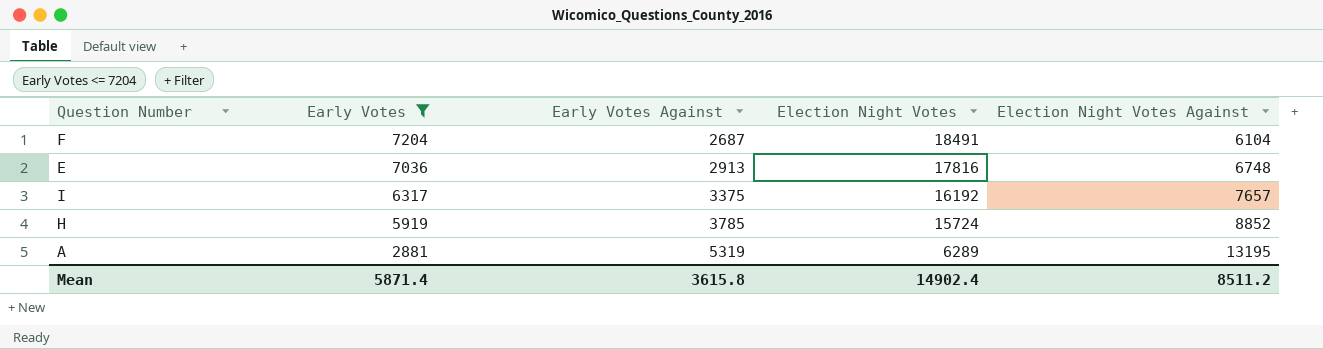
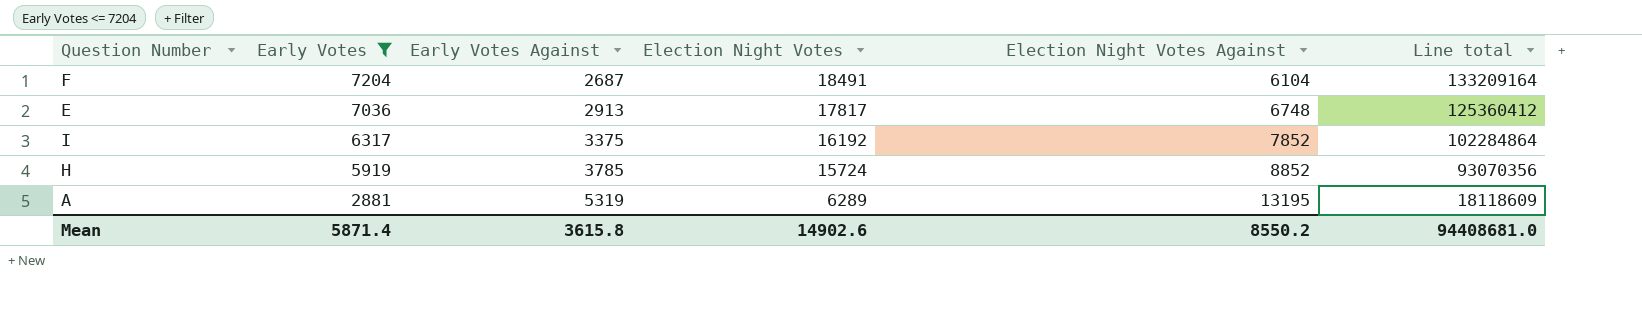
column Line total | formula: none -> [Early Votes] * [Election Night Votes]
E | Election Night Votes: 17816 -> 17817
I | Election Night Votes Against: 7657 -> 7852
Mean | Election Night Votes: 14902.4 -> 14902.6
Mean | Election Night Votes Against: 8511.2 -> 8550.2

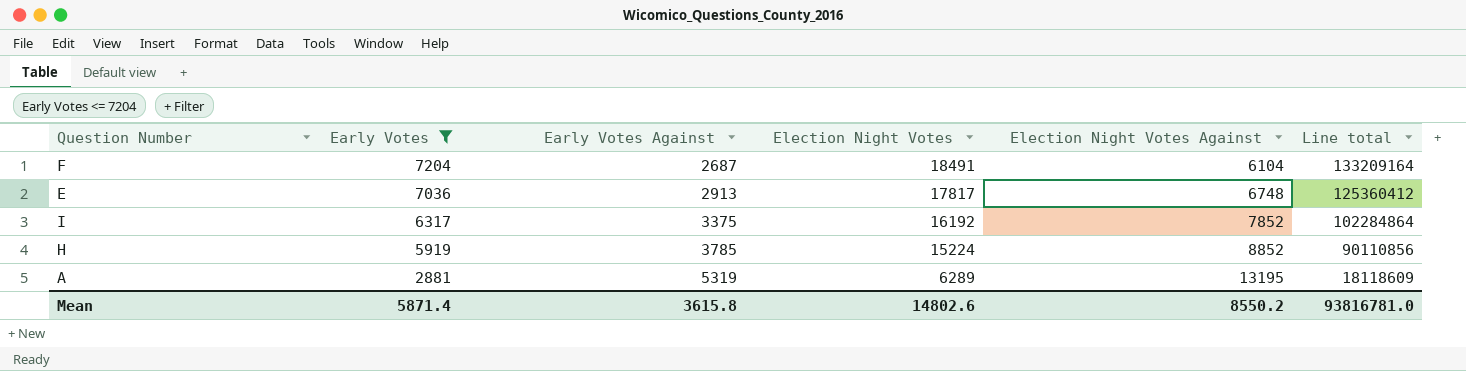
H | Election Night Votes: 15724 -> 15224
H | Line total: 93070356 -> 90110856
Mean | Election Night Votes: 14902.6 -> 14802.6
Mean | Line total: 94408681.0 -> 93816781.0

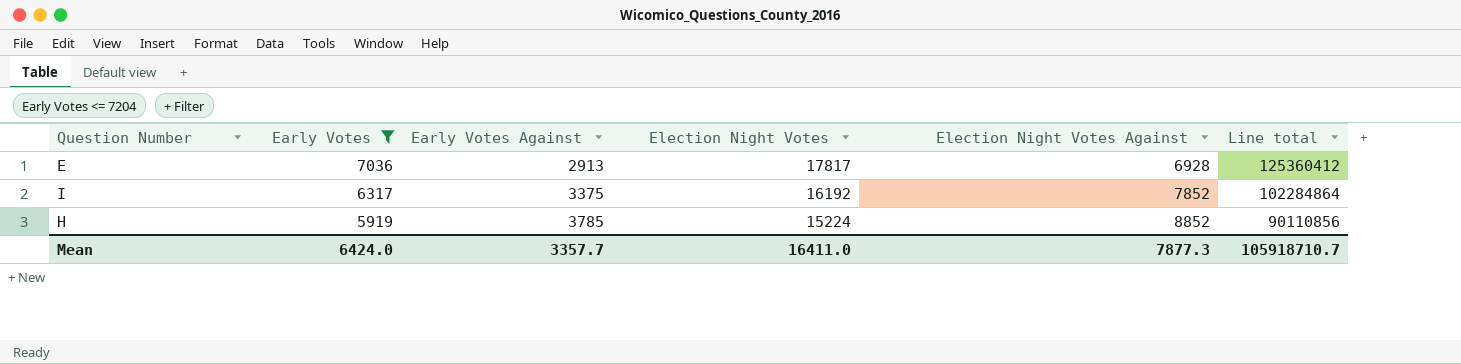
row F: 7204 | 2687 | 18491 | 6104 | 133209164 -> none
row A: 2881 | 5319 | 6289 | 13195 | 18118609 -> none
E | Election Night Votes Against: 6748 -> 6928
Mean | Early Votes: 5871.4 -> 6424.0
Mean | Early Votes Against: 3615.8 -> 3357.7
Mean | Election Night Votes: 14802.6 -> 16411.0
Mean | Election Night Votes Against: 8550.2 -> 7877.3
Mean | Line total: 93816781.0 -> 105918710.7

